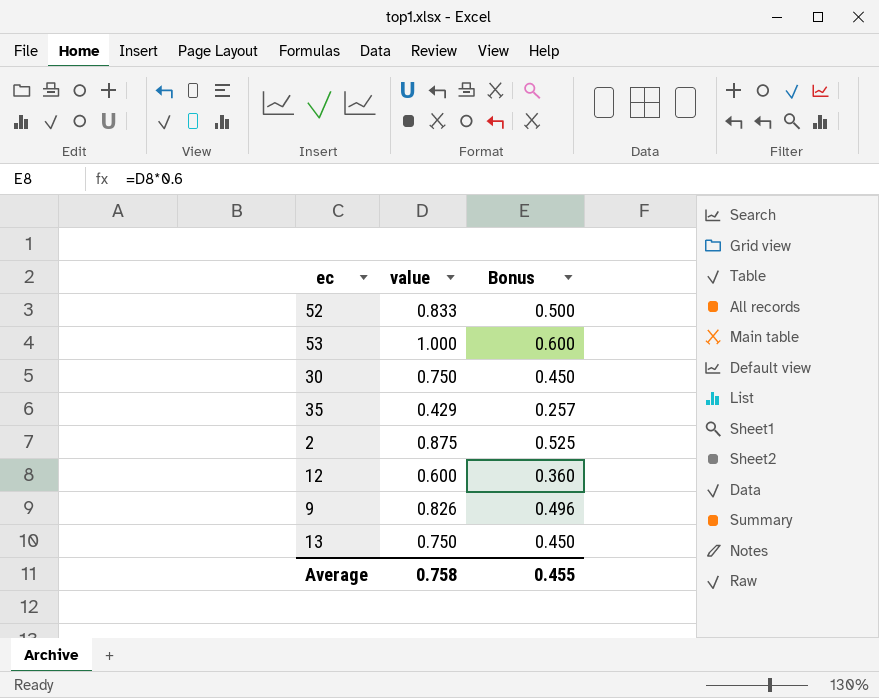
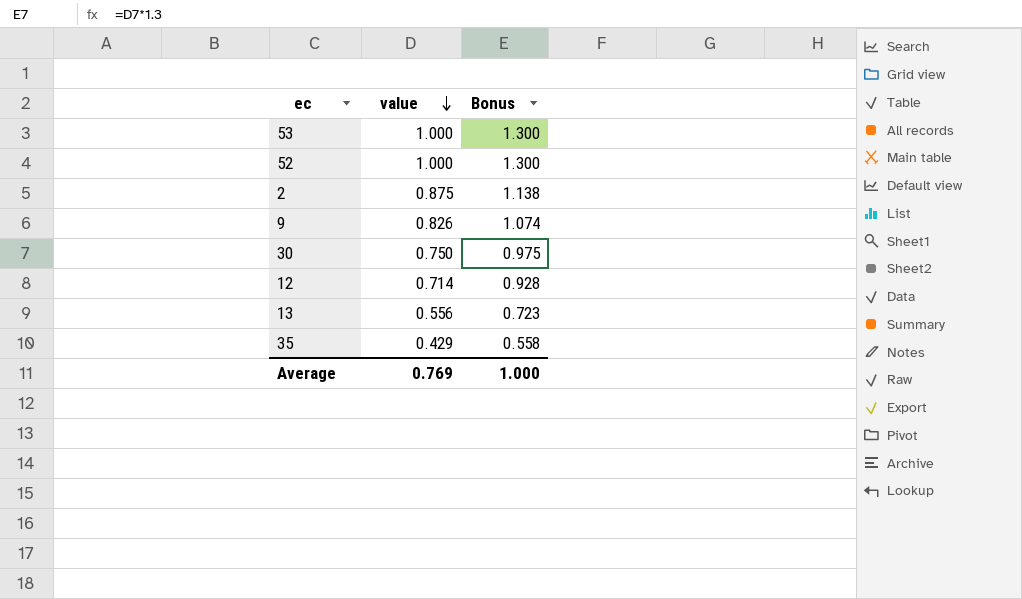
row order: none -> value descending
column Bonus | formula: [value] * 0.6 -> [value] * 1.3
52 | value: 0.833 -> 1.000
12 | value: 0.600 -> 0.714
13 | value: 0.750 -> 0.556
Average | value: 0.758 -> 0.769
Average | Bonus: 0.455 -> 1.000

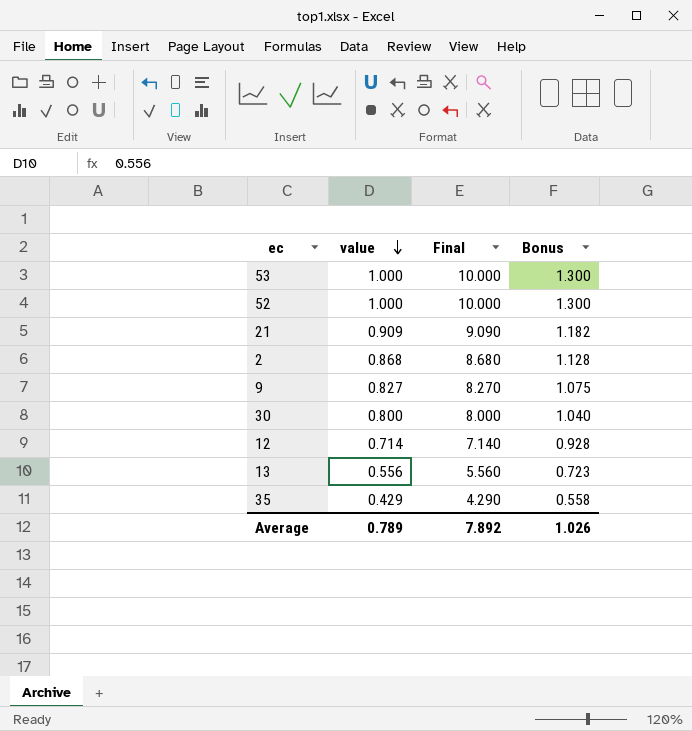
column Final | formula: none -> [value] * 10
row 21: none -> 0.909 | 9.090 | 1.182
2 | value: 0.875 -> 0.868
2 | Bonus: 1.138 -> 1.128
9 | value: 0.826 -> 0.827
9 | Bonus: 1.074 -> 1.075
30 | value: 0.750 -> 0.800
30 | Bonus: 0.975 -> 1.040
Average | value: 0.769 -> 0.789
Average | Bonus: 1.000 -> 1.026

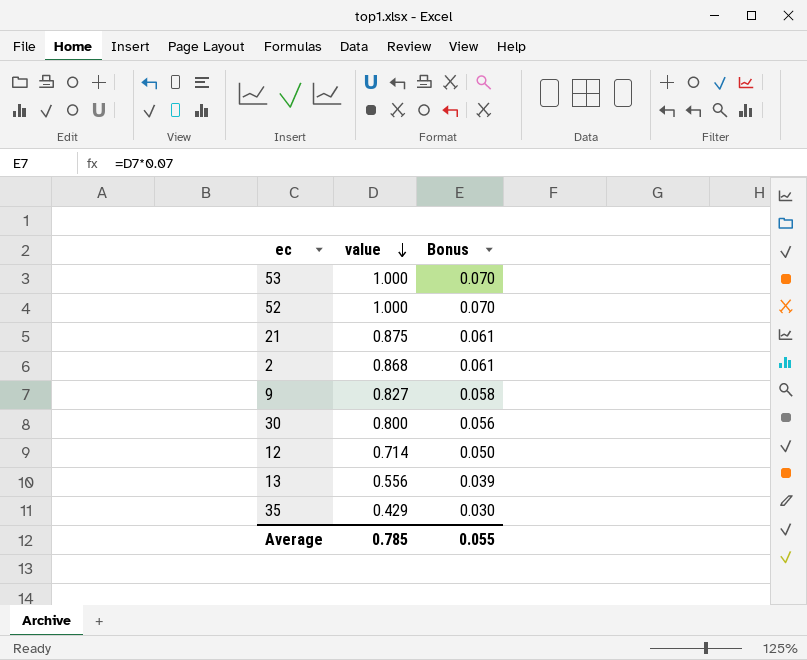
column Final | formula: [value] * 10 -> none
column Bonus | formula: [value] * 1.3 -> [value] * 0.07
21 | value: 0.909 -> 0.875
Average | value: 0.789 -> 0.785
Average | Bonus: 1.026 -> 0.055

